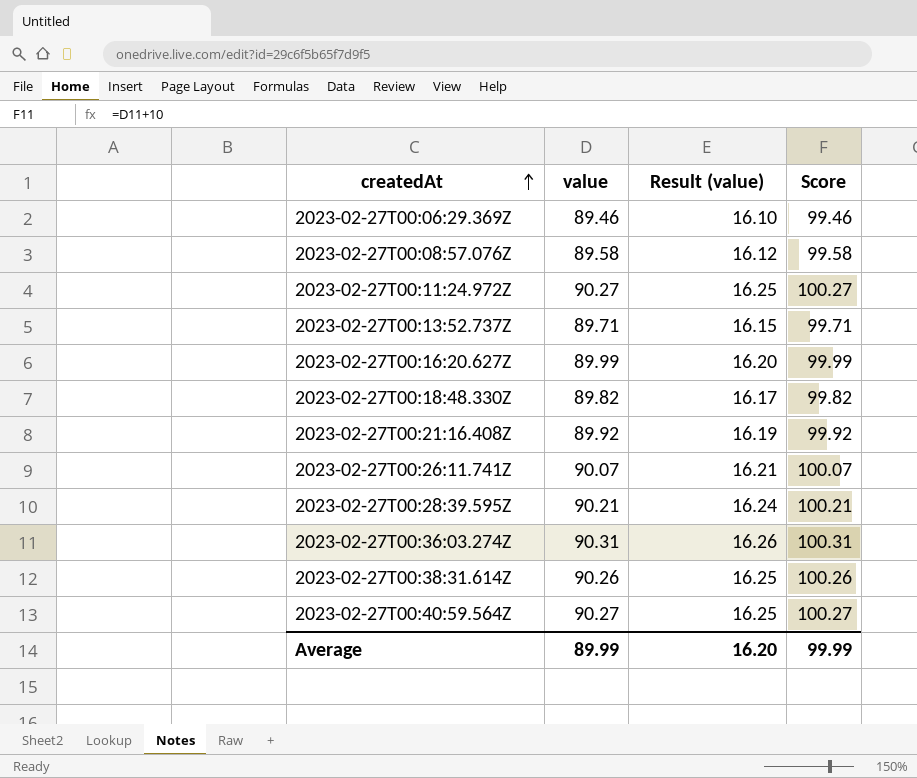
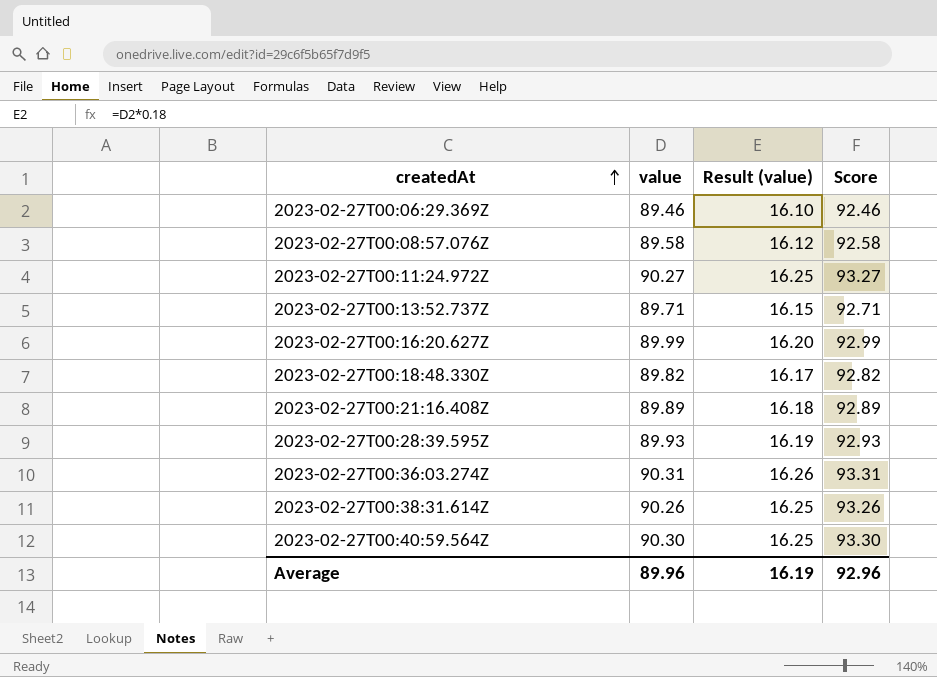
column Score | formula: [value] + 10 -> [value] + 3
row 2023-02-27T00:26:11.741Z: 90.07 | 16.21 | 100.07 -> none
2023-02-27T00:21:16.408Z | value: 89.92 -> 89.89
2023-02-27T00:21:16.408Z | Result (value): 16.19 -> 16.18
2023-02-27T00:28:39.595Z | value: 90.21 -> 89.93
2023-02-27T00:28:39.595Z | Result (value): 16.24 -> 16.19
2023-02-27T00:40:59.564Z | value: 90.27 -> 90.30
Average | value: 89.99 -> 89.96
Average | Result (value): 16.20 -> 16.19
Average | Score: 99.99 -> 92.96

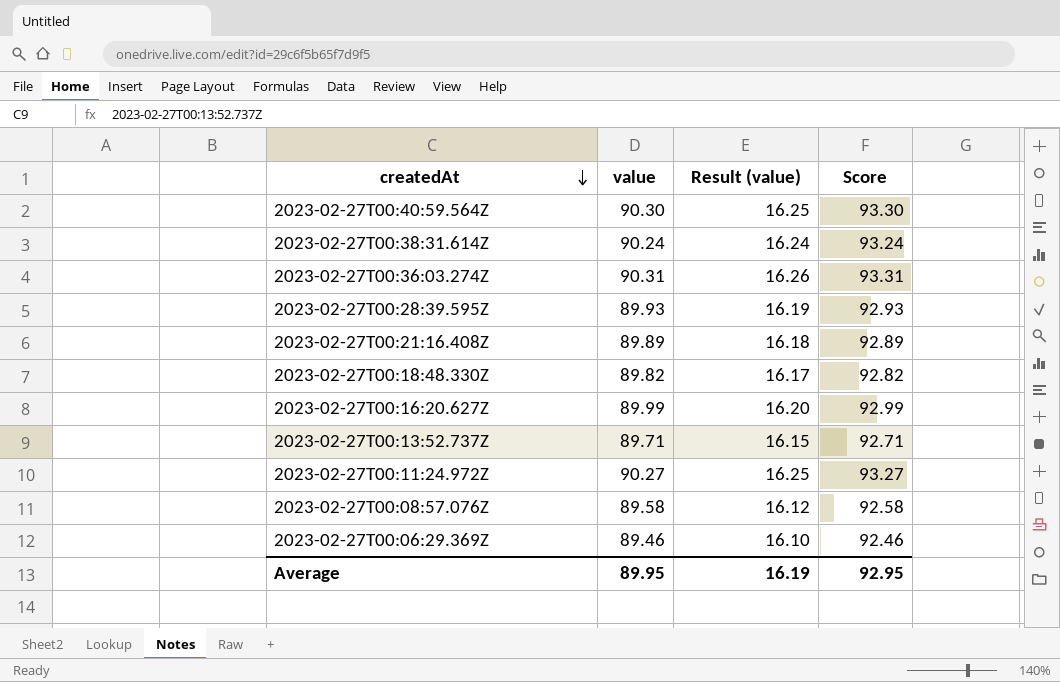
row order: createdAt ascending -> createdAt descending
2023-02-27T00:38:31.614Z | value: 90.26 -> 90.24
2023-02-27T00:38:31.614Z | Result (value): 16.25 -> 16.24
2023-02-27T00:38:31.614Z | Score: 93.26 -> 93.24
Average | value: 89.96 -> 89.95
Average | Score: 92.96 -> 92.95

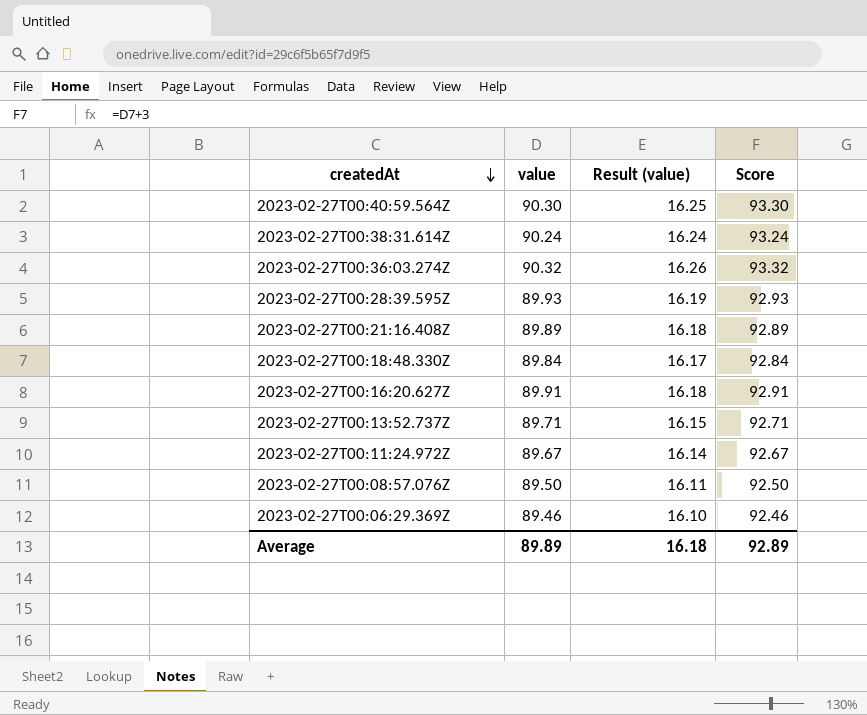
2023-02-27T00:36:03.274Z | value: 90.31 -> 90.32
2023-02-27T00:36:03.274Z | Score: 93.31 -> 93.32
2023-02-27T00:18:48.330Z | value: 89.82 -> 89.84
2023-02-27T00:18:48.330Z | Score: 92.82 -> 92.84
2023-02-27T00:16:20.627Z | value: 89.99 -> 89.91
2023-02-27T00:16:20.627Z | Result (value): 16.20 -> 16.18
2023-02-27T00:16:20.627Z | Score: 92.99 -> 92.91
2023-02-27T00:11:24.972Z | value: 90.27 -> 89.67
2023-02-27T00:11:24.972Z | Result (value): 16.25 -> 16.14
2023-02-27T00:11:24.972Z | Score: 93.27 -> 92.67
2023-02-27T00:08:57.076Z | value: 89.58 -> 89.50
2023-02-27T00:08:57.076Z | Result (value): 16.12 -> 16.11
2023-02-27T00:08:57.076Z | Score: 92.58 -> 92.50
Average | value: 89.95 -> 89.89
Average | Result (value): 16.19 -> 16.18
Average | Score: 92.95 -> 92.89

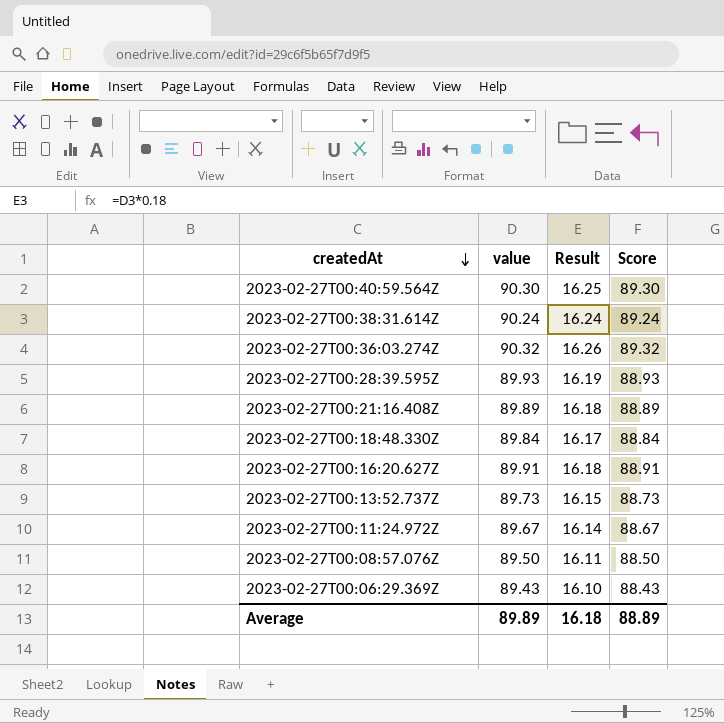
column name: Result (value) -> Result
column Score | formula: [value] + 3 -> [value] - 1
2023-02-27T00:13:52.737Z | value: 89.71 -> 89.73
2023-02-27T00:06:29.369Z | value: 89.46 -> 89.43
Average | Score: 92.89 -> 88.89

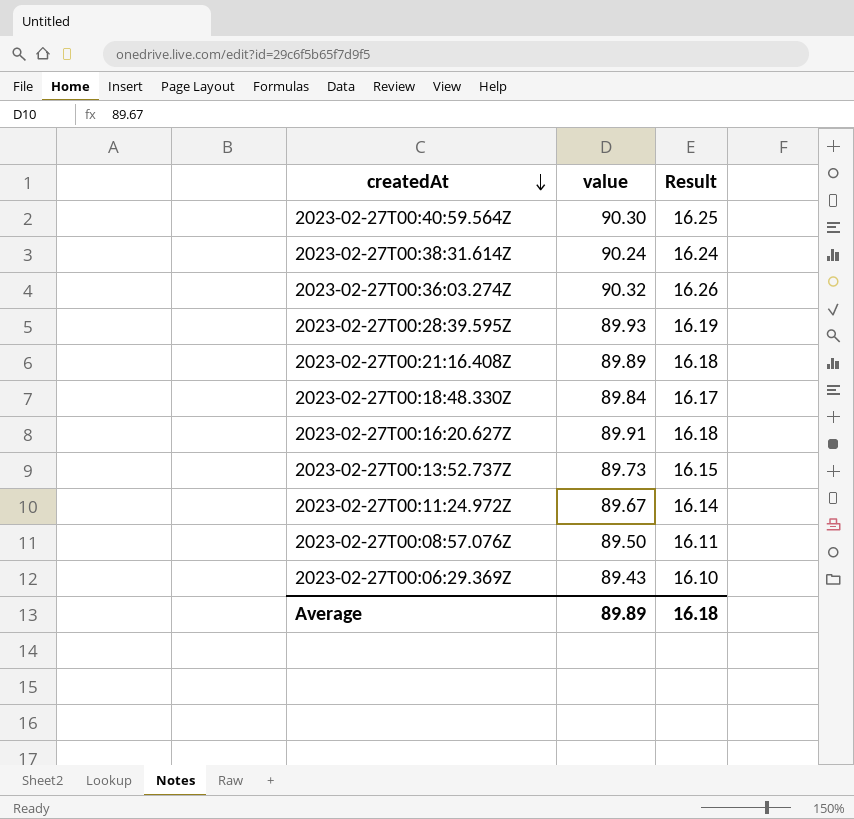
column Score | formula: [value] - 1 -> none

